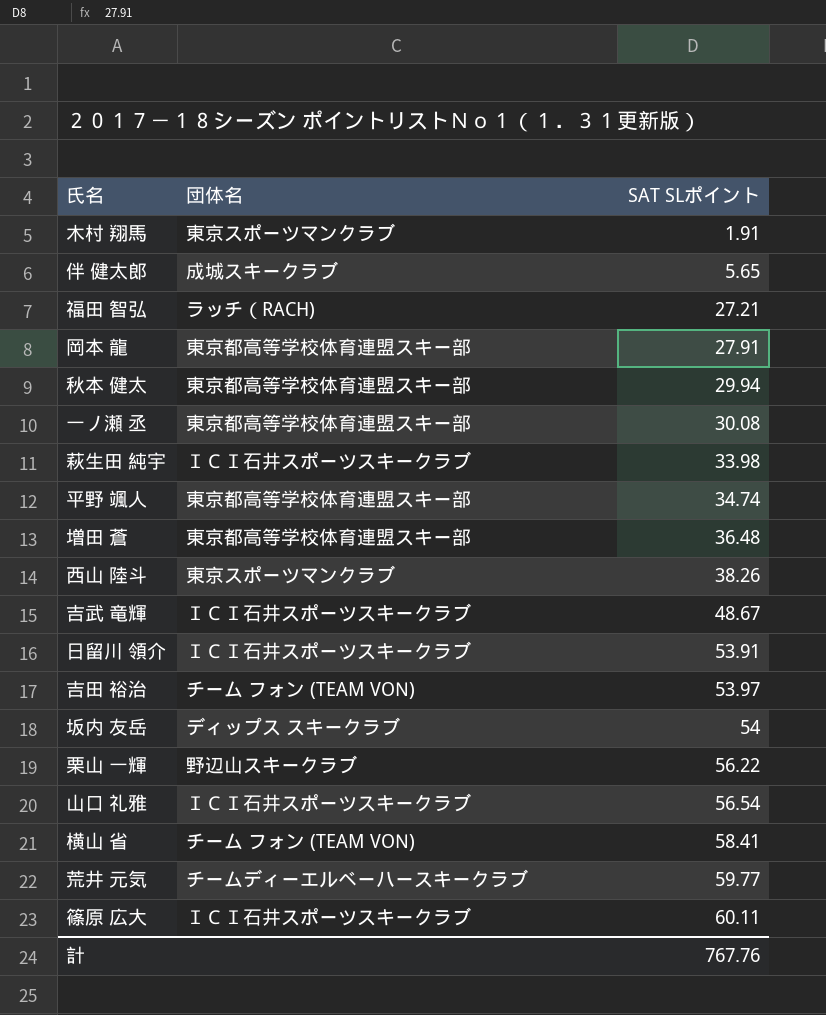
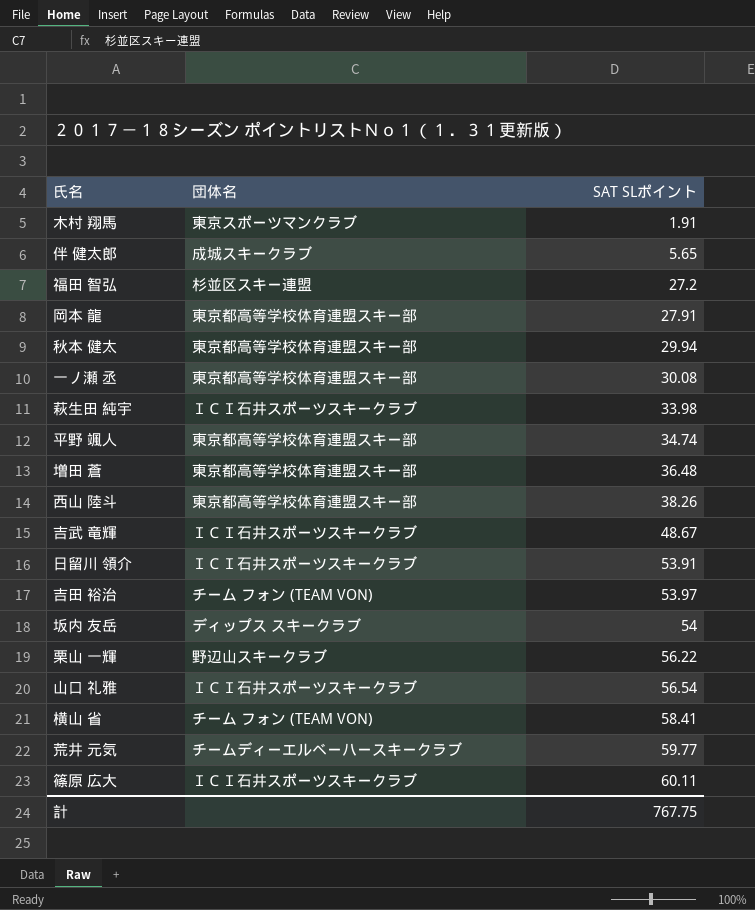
福田 智弘 | 団体名: ラッチ（RACH) -> 杉並区スキー連盟
福田 智弘 | SAT SLポイント: 27.21 -> 27.2
西山 陸斗 | 団体名: 東京スポーツマンクラブ -> 東京都高等学校体育連盟スキー部
計 | SAT SLポイント: 767.76 -> 767.75

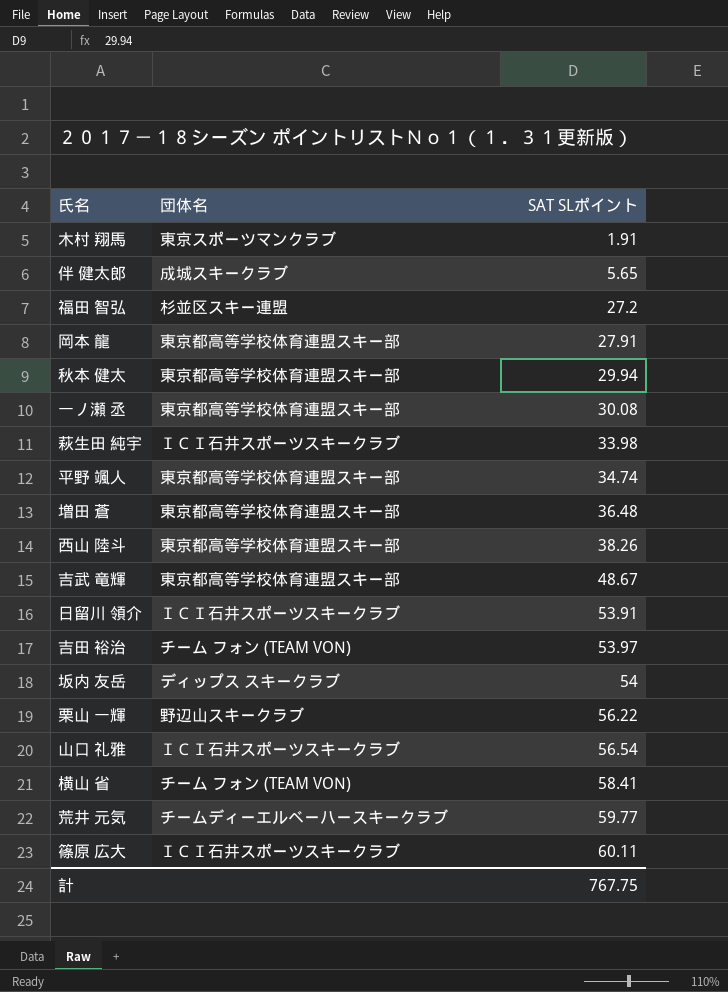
吉武 竜輝 | 団体名: ＩＣＩ石井スポーツスキークラブ -> 東京都高等学校体育連盟スキー部

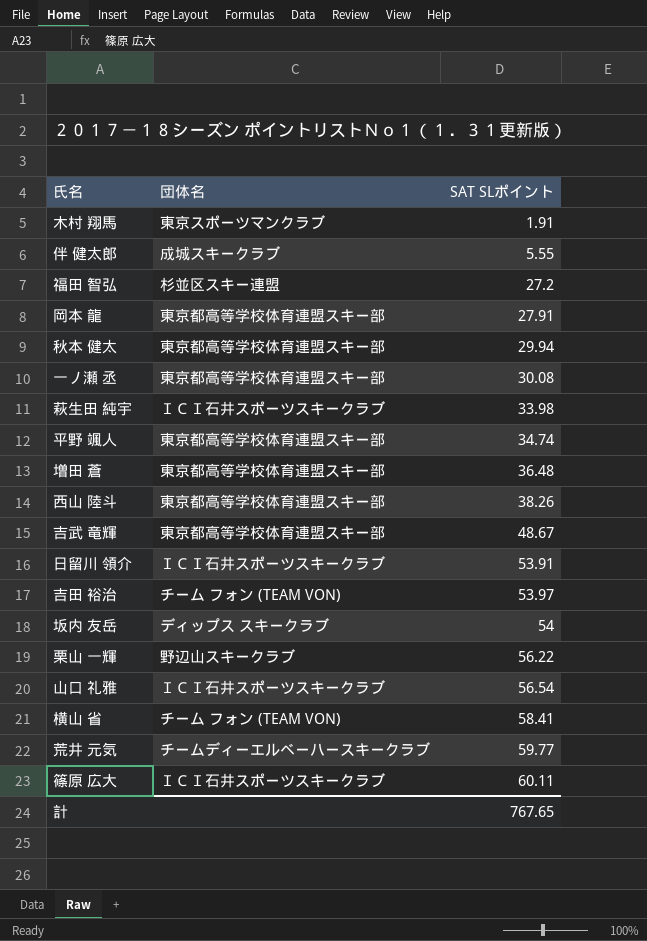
伴 健太郎 | SAT SLポイント: 5.65 -> 5.55
計 | SAT SLポイント: 767.75 -> 767.65

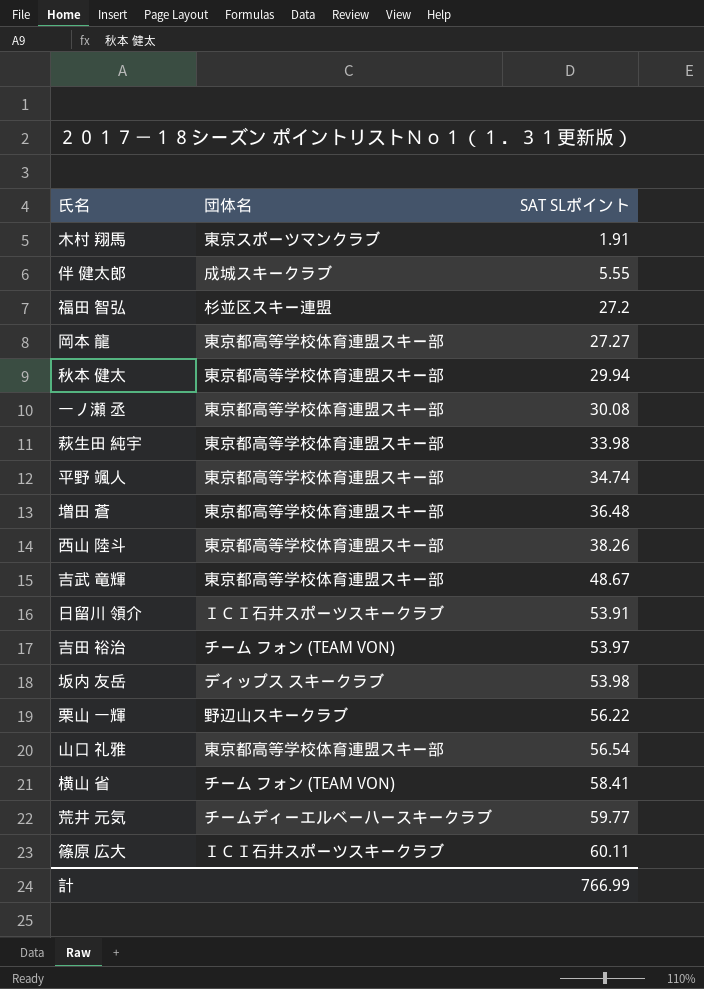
岡本 龍 | SAT SLポイント: 27.91 -> 27.27
萩生田 純宇 | 団体名: ＩＣＩ石井スポーツスキークラブ -> 東京都高等学校体育連盟スキー部
坂内 友岳 | SAT SLポイント: 54 -> 53.98
山口 礼雅 | 団体名: ＩＣＩ石井スポーツスキークラブ -> 東京都高等学校体育連盟スキー部
計 | SAT SLポイント: 767.65 -> 766.99

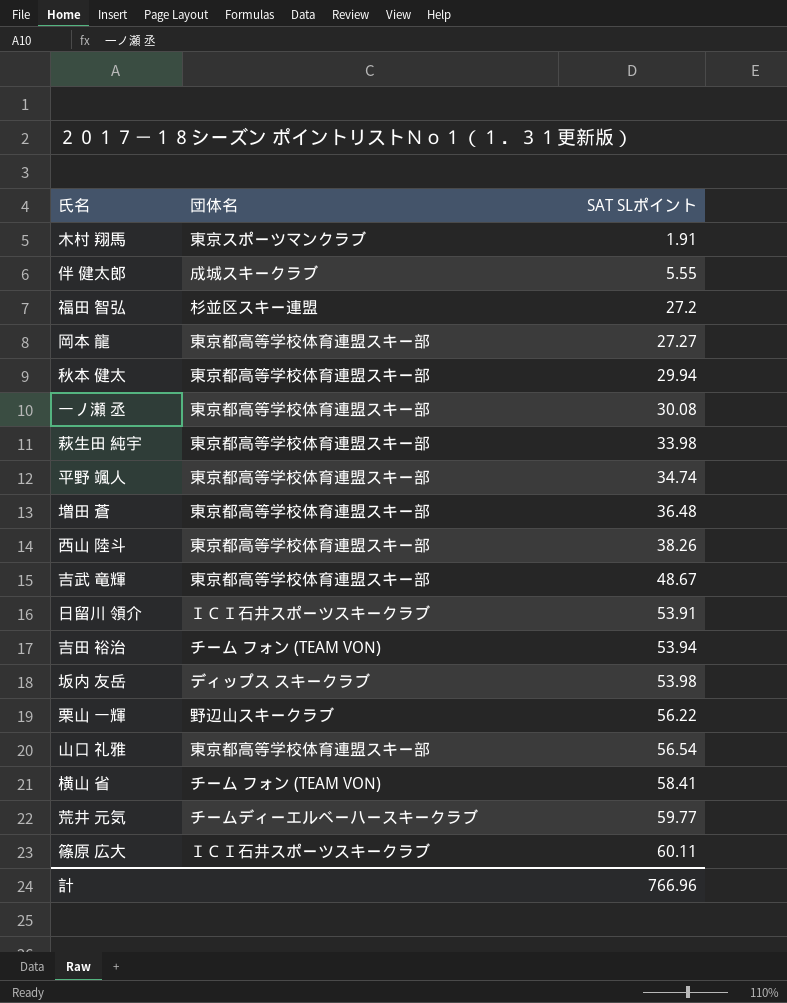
吉田 裕治 | SAT SLポイント: 53.97 -> 53.94
計 | SAT SLポイント: 766.99 -> 766.96

